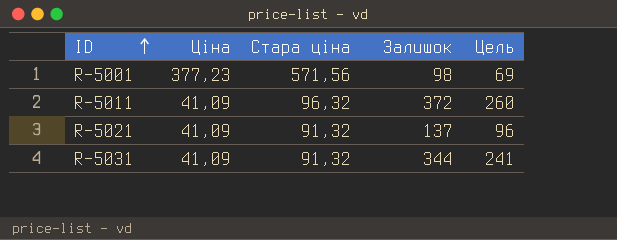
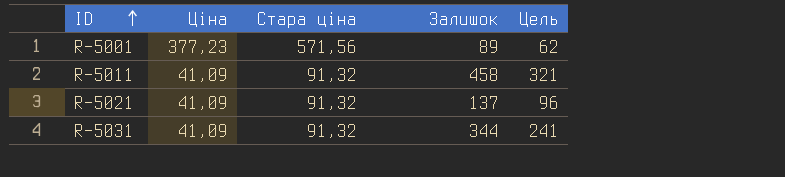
R-5001 | Залишок: 98 -> 89
R-5001 | Цель: 69 -> 62
R-5011 | Стара ціна: 96,32 -> 91,32
R-5011 | Залишок: 372 -> 458
R-5011 | Цель: 260 -> 321

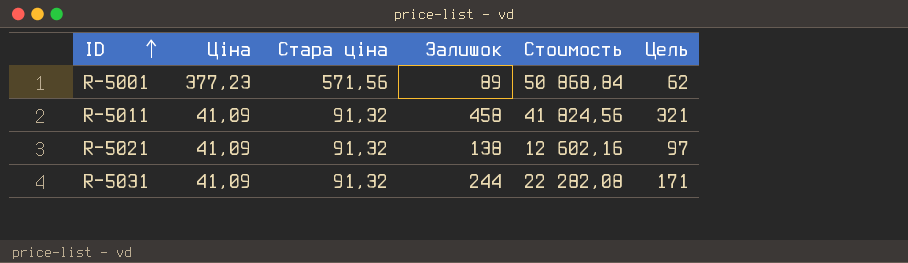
column Стоимость | formula: none -> [Стара ціна] * [Залишок]
R-5021 | Залишок: 137 -> 138
R-5021 | Цель: 96 -> 97
R-5031 | Залишок: 344 -> 244
R-5031 | Цель: 241 -> 171

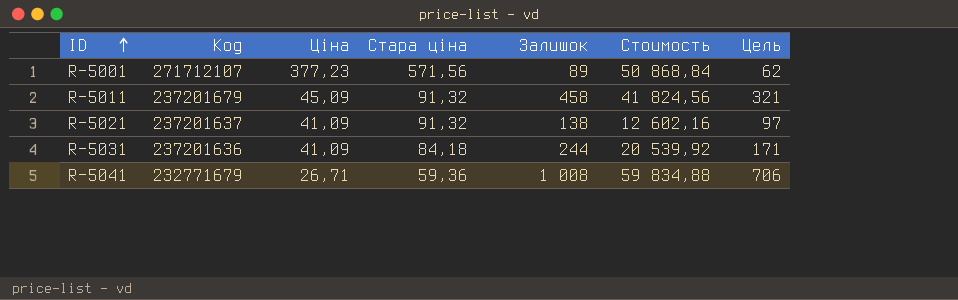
column Код | position: none -> 2
R-5011 | Ціна: 41,09 -> 45,09
R-5031 | Стара ціна: 91,32 -> 84,18
R-5031 | Стоимость: 22 282,08 -> 20 539,92
row R-5041: none -> 232771679 | 26,71 | 59,36 | 1 008 | 59 834,88 | 706

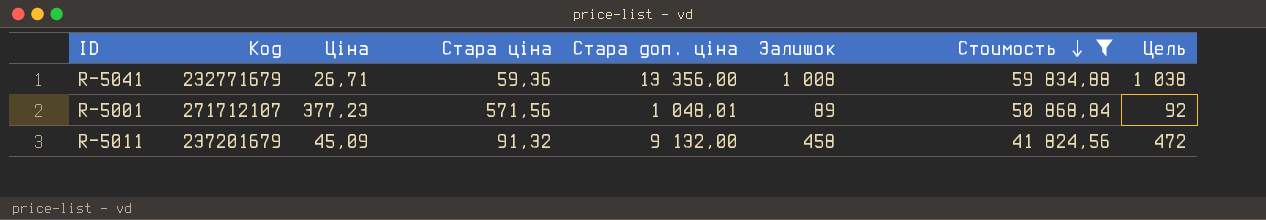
filter: none -> Стоимость >= 41 824,56
row order: ID ascending -> Стоимость descending
column Стара доп. ціна | position: none -> 5
column Цель | formula: [Залишок] * 0,7 -> [Залишок] * 1,03

